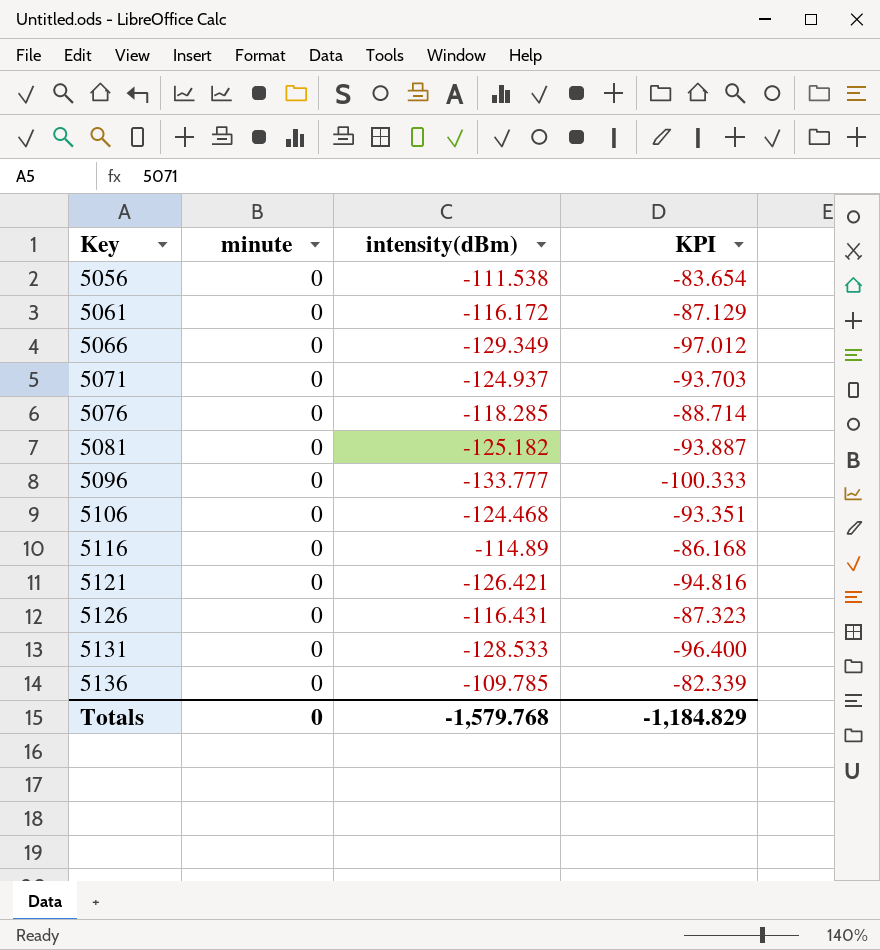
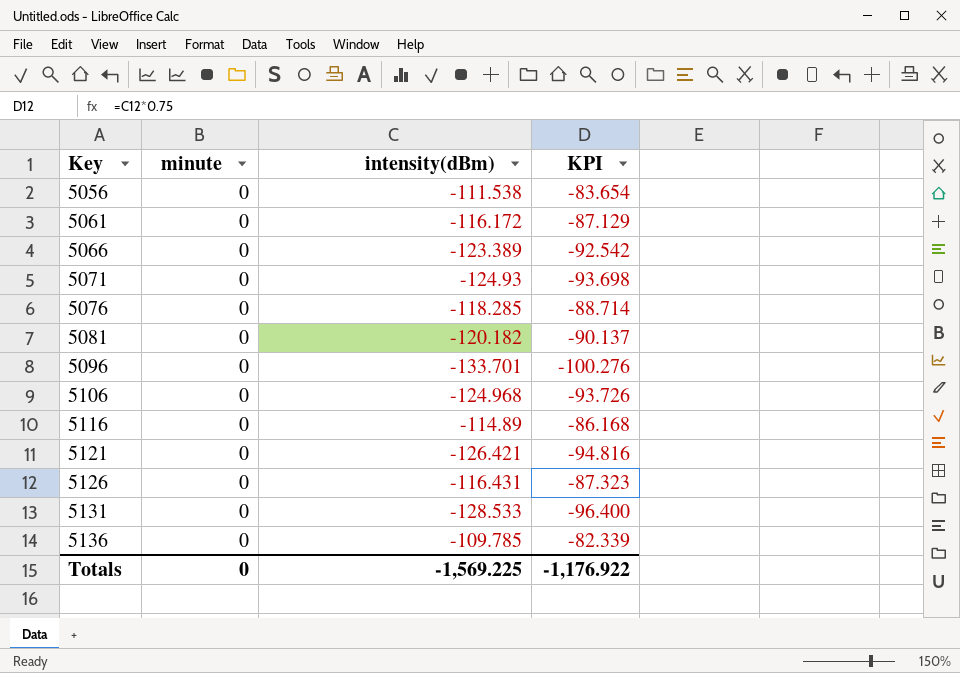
5066 | intensity(dBm): -129.349 -> -123.389
5066 | KPI: -97.012 -> -92.542
5071 | intensity(dBm): -124.937 -> -124.93
5071 | KPI: -93.703 -> -93.698
5081 | intensity(dBm): -125.182 -> -120.182
5081 | KPI: -93.887 -> -90.137
5096 | intensity(dBm): -133.777 -> -133.701
5096 | KPI: -100.333 -> -100.276
5106 | intensity(dBm): -124.468 -> -124.968
5106 | KPI: -93.351 -> -93.726
Totals | intensity(dBm): -1,579.768 -> -1,569.225
Totals | KPI: -1,184.829 -> -1,176.922

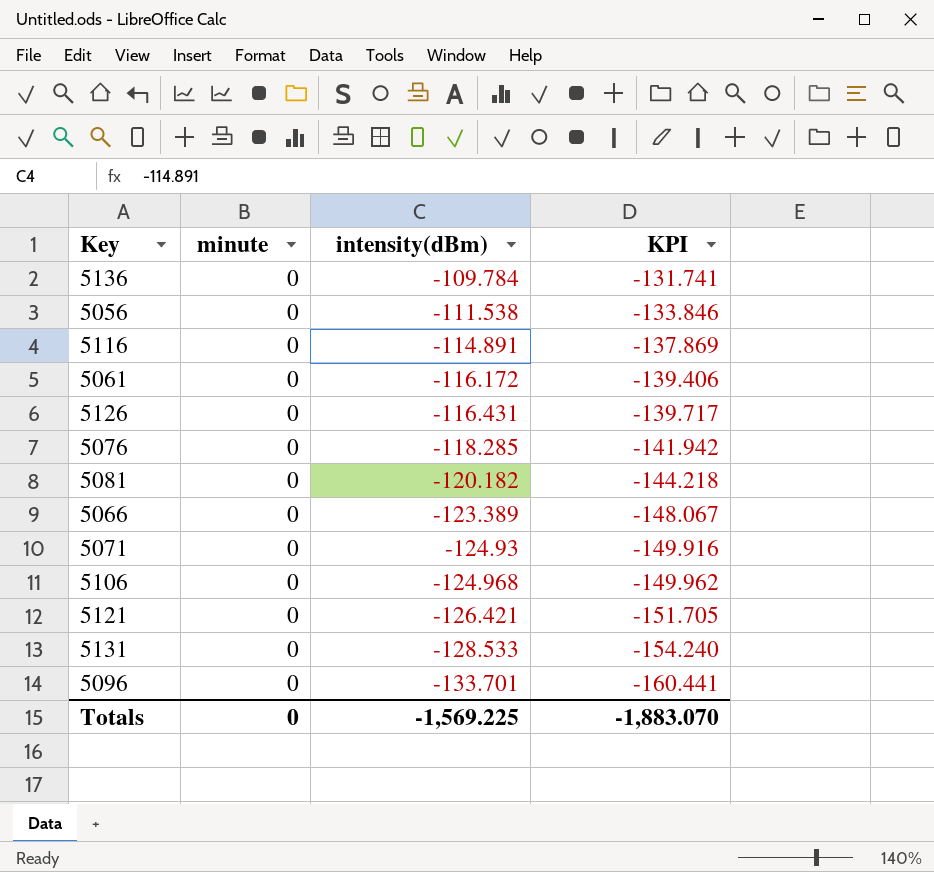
row order: Key ascending -> intensity(dBm) descending
column KPI | formula: [intensity(dBm)] * 0.75 -> [intensity(dBm)] * 1.2
5136 | intensity(dBm): -109.785 -> -109.784
5116 | intensity(dBm): -114.89 -> -114.891
Totals | KPI: -1,176.922 -> -1,883.070

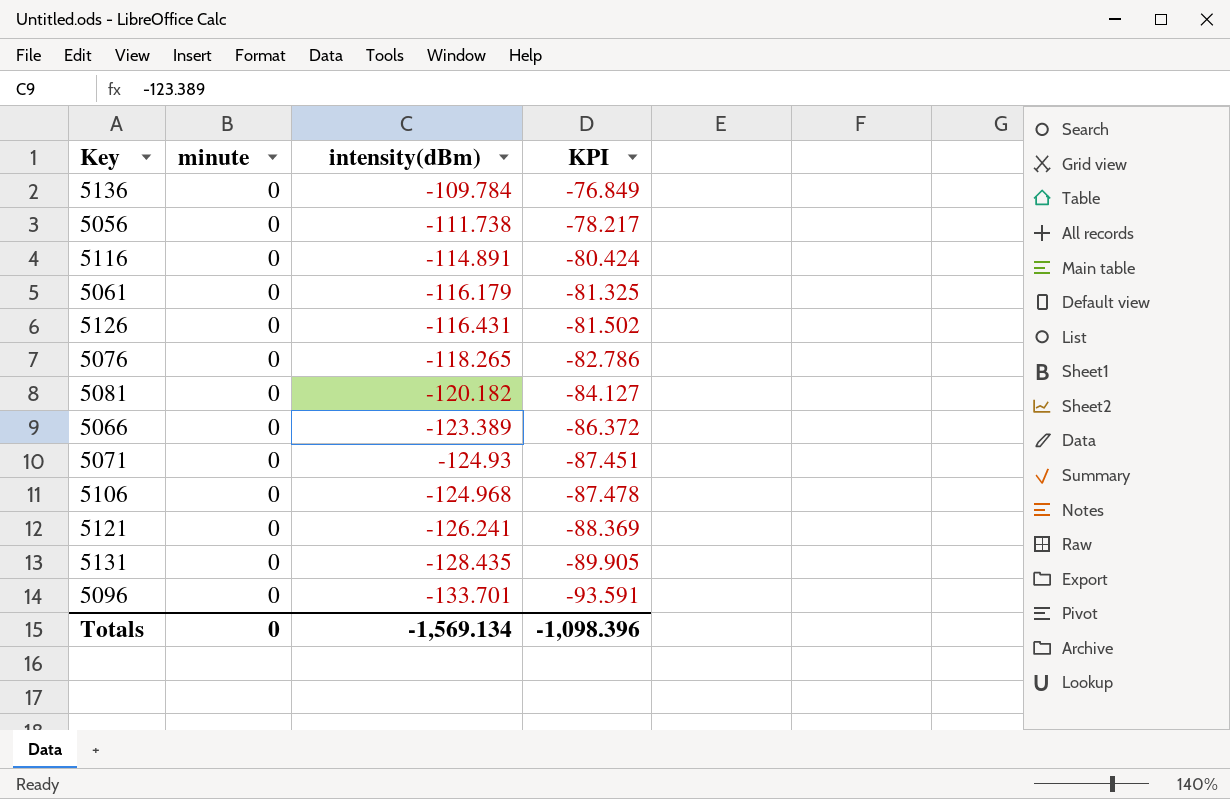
column KPI | formula: [intensity(dBm)] * 1.2 -> [intensity(dBm)] * 0.7
5056 | intensity(dBm): -111.538 -> -111.738
5061 | intensity(dBm): -116.172 -> -116.179
5076 | intensity(dBm): -118.285 -> -118.265
5121 | intensity(dBm): -126.421 -> -126.241
5131 | intensity(dBm): -128.533 -> -128.435
Totals | intensity(dBm): -1,569.225 -> -1,569.134
Totals | KPI: -1,883.070 -> -1,098.396

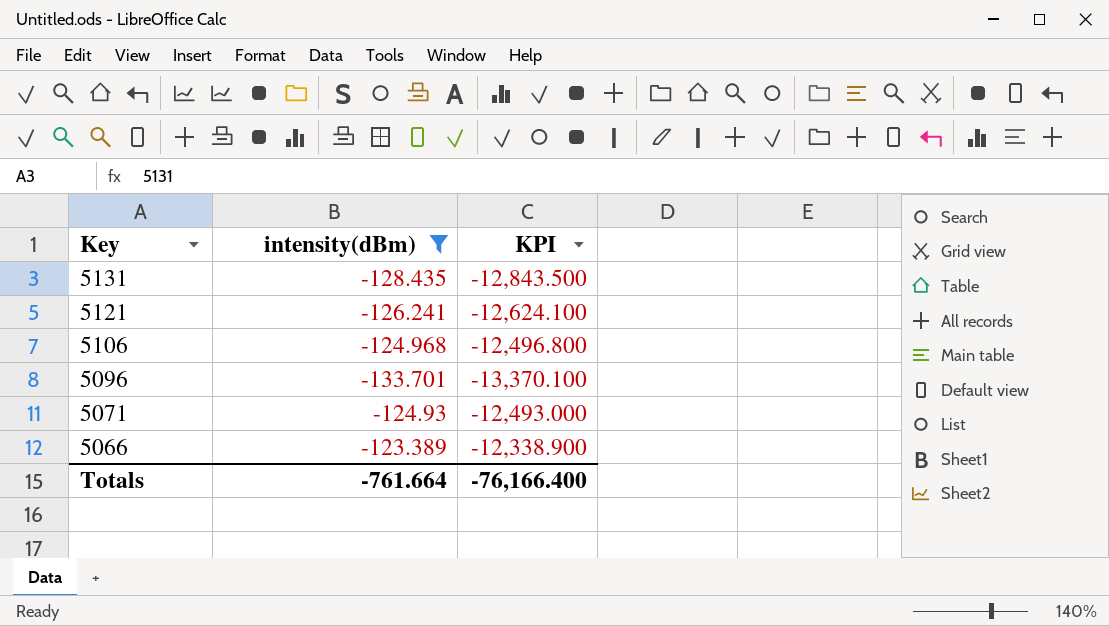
filter: none -> intensity(dBm) <= -123.389
row order: intensity(dBm) descending -> Key descending
column minute | position: 2 -> none
column KPI | formula: [intensity(dBm)] * 0.7 -> [intensity(dBm)] * 100
Totals | intensity(dBm): -1,569.134 -> -761.664
Totals | KPI: -1,098.396 -> -76,166.400

